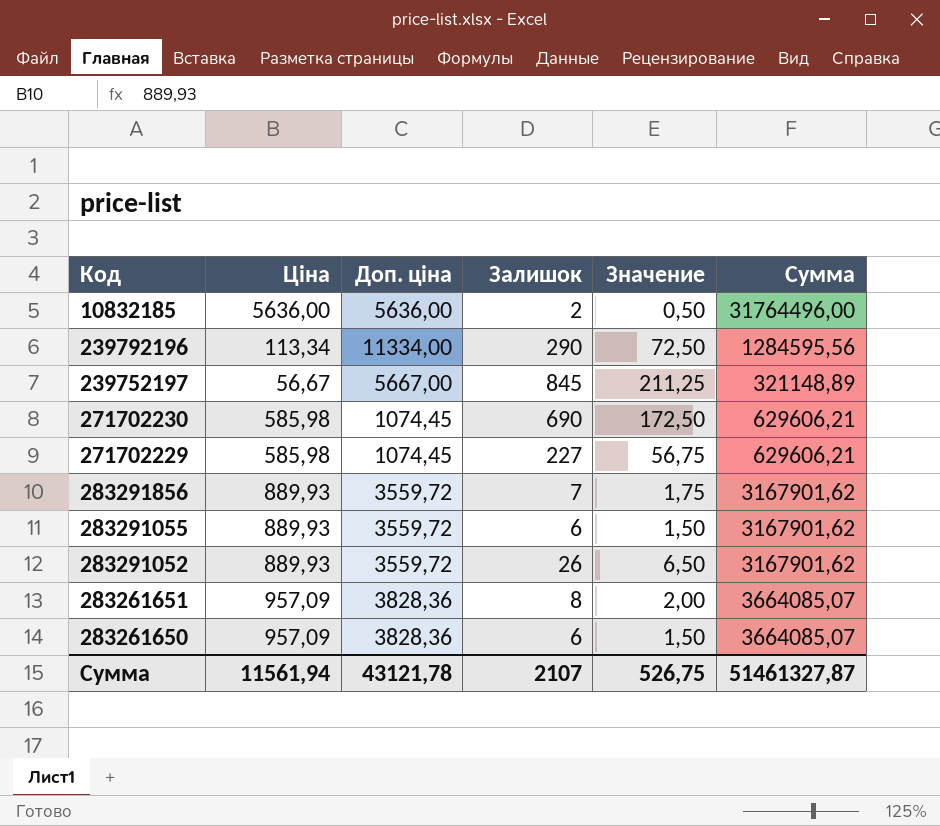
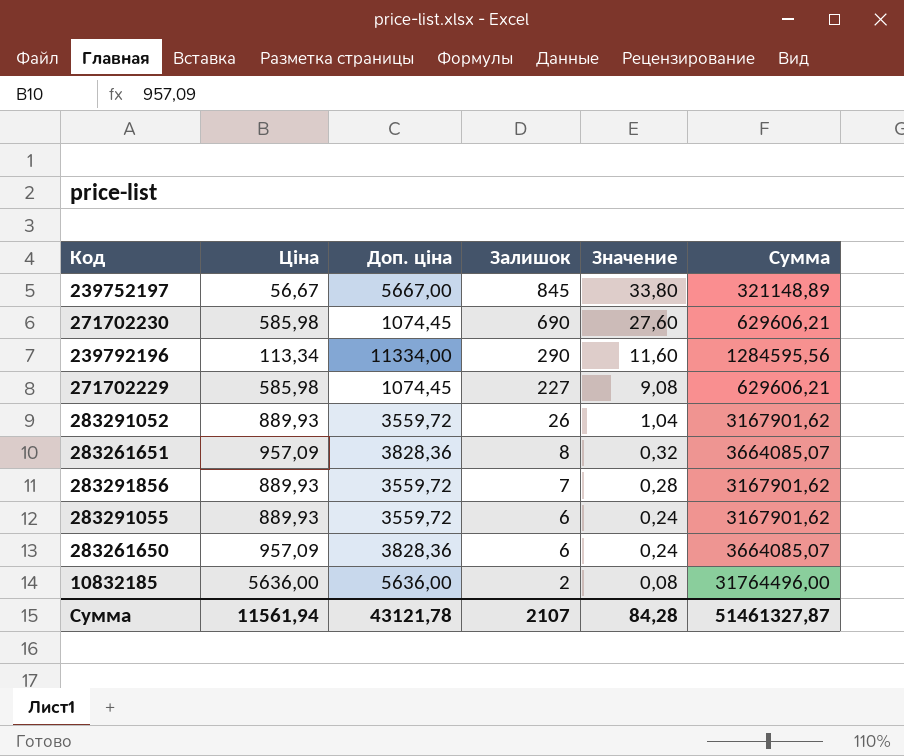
row order: none -> Залишок descending
column Значение | formula: [Залишок] * 0,25 -> [Залишок] * 0,04
Сумма | Значение: 526,75 -> 84,28

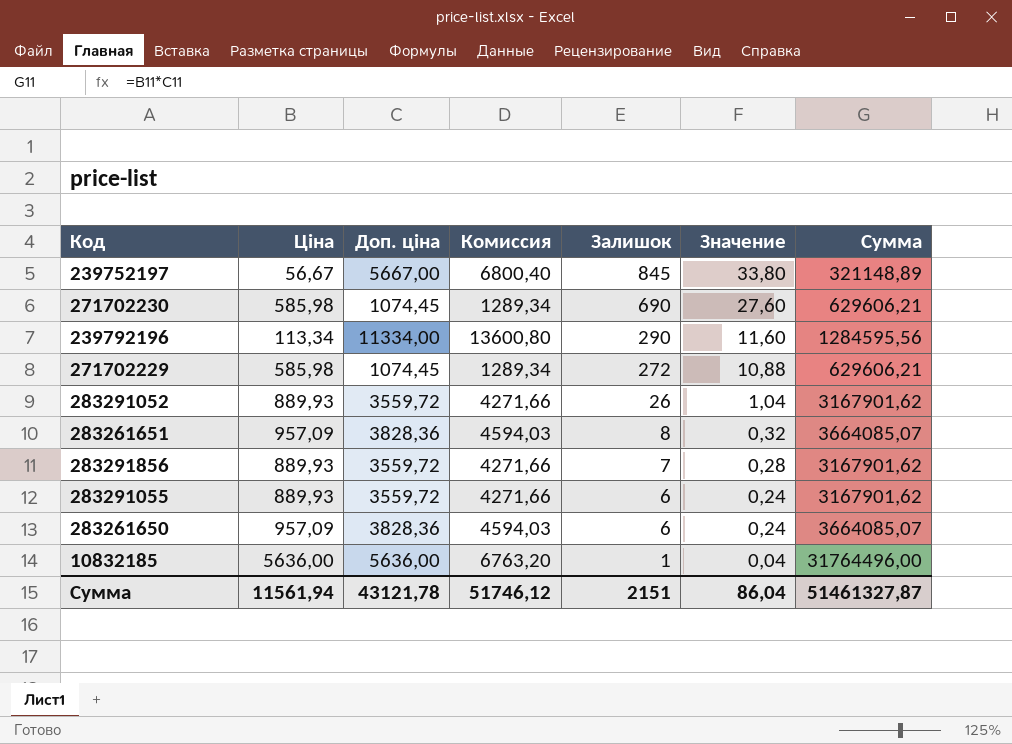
column Комиссия | formula: none -> [Доп. ціна] * 1,2
271702229 | Залишок: 227 -> 272
271702229 | Значение: 9,08 -> 10,88
10832185 | Залишок: 2 -> 1
10832185 | Значение: 0,08 -> 0,04
Сумма | Залишок: 2107 -> 2151
Сумма | Значение: 84,28 -> 86,04

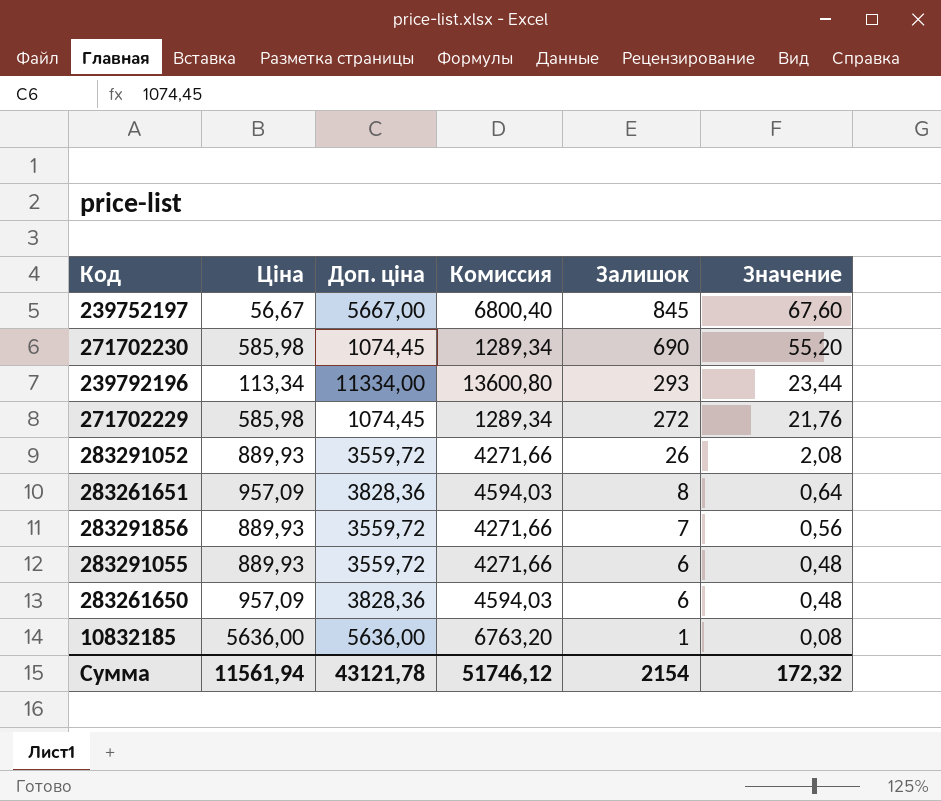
column Сумма | formula: [Ціна] * [Доп. ціна] -> none
column Значение | formula: [Залишок] * 0,04 -> [Залишок] * 0,08
239792196 | Залишок: 290 -> 293
Сумма | Залишок: 2151 -> 2154
Сумма | Значение: 86,04 -> 172,32

